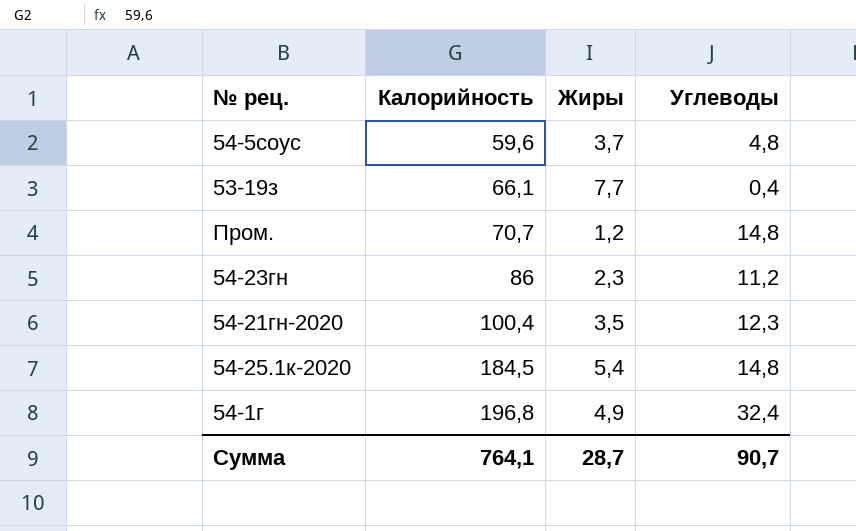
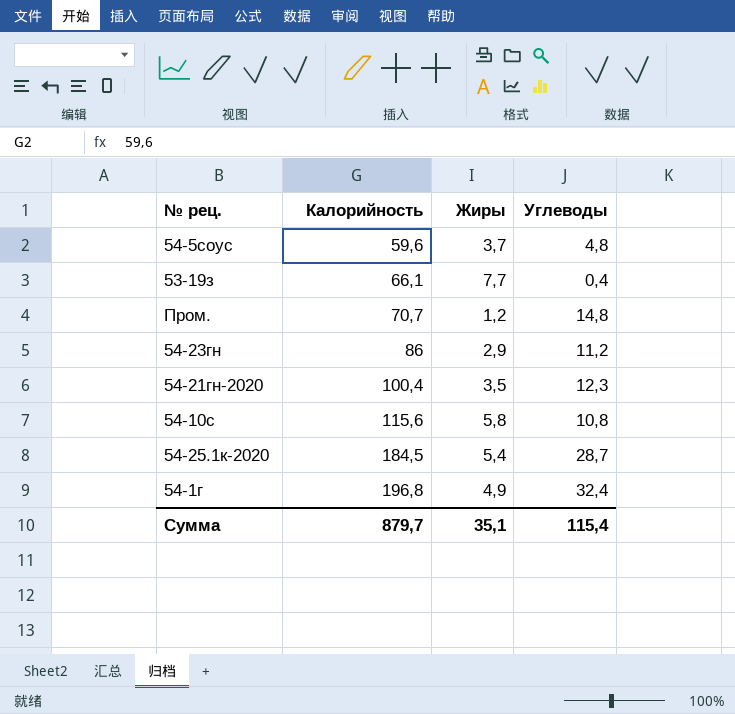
54-23гн | Жиры: 2,3 -> 2,9
row 54-10с: none -> 115,6 | 5,8 | 10,8
54-25.1к-2020 | Углеводы: 14,8 -> 28,7
Сумма | Калорийность: 764,1 -> 879,7
Сумма | Жиры: 28,7 -> 35,1
Сумма | Углеводы: 90,7 -> 115,4

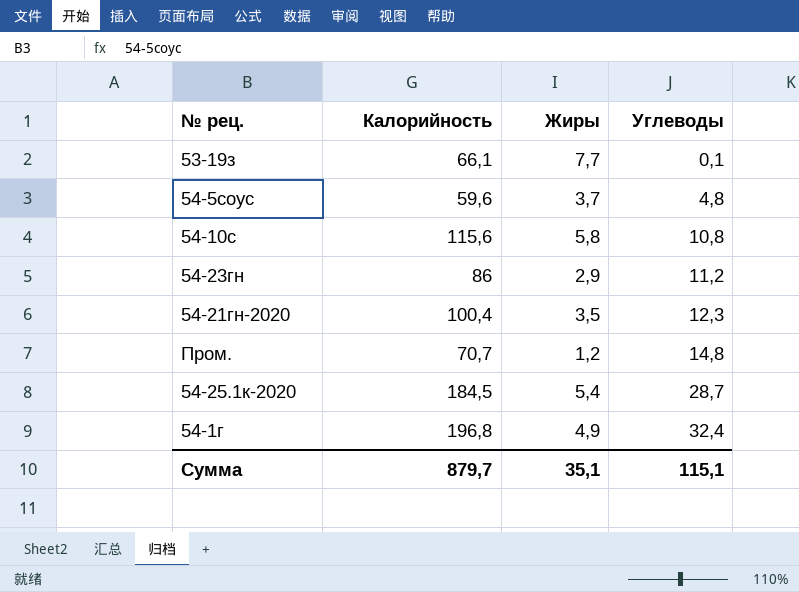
row order: Калорийность ascending -> Углеводы ascending
53-19з | Углеводы: 0,4 -> 0,1
Сумма | Углеводы: 115,4 -> 115,1

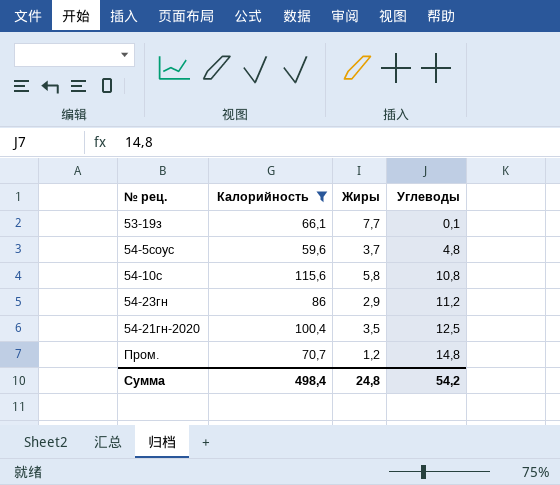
filter: none -> Калорийность <= 115,6
54-21гн-2020 | Углеводы: 12,3 -> 12,5
Сумма | Калорийность: 879,7 -> 498,4
Сумма | Жиры: 35,1 -> 24,8
Сумма | Углеводы: 115,1 -> 54,2

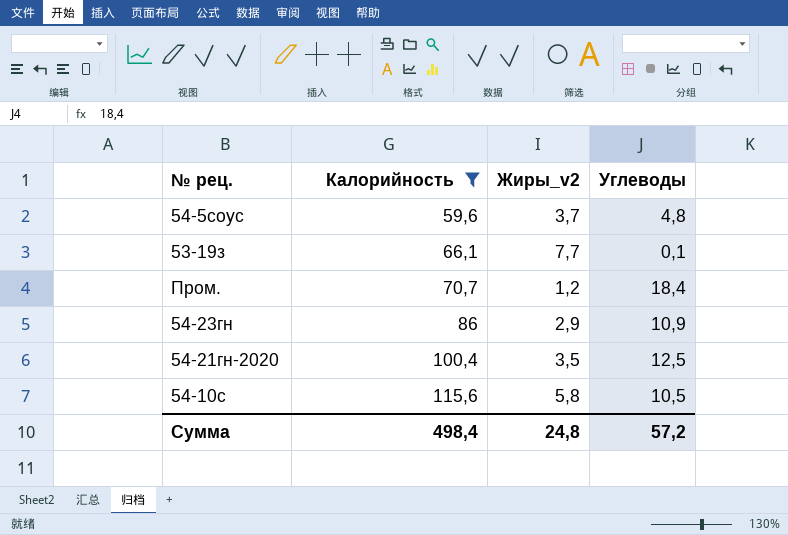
row order: Углеводы ascending -> Калорийность ascending
column name: Жиры -> Жиры_v2
Пром. | Углеводы: 14,8 -> 18,4
54-23гн | Углеводы: 11,2 -> 10,9
54-10с | Углеводы: 10,8 -> 10,5
Сумма | Углеводы: 54,2 -> 57,2

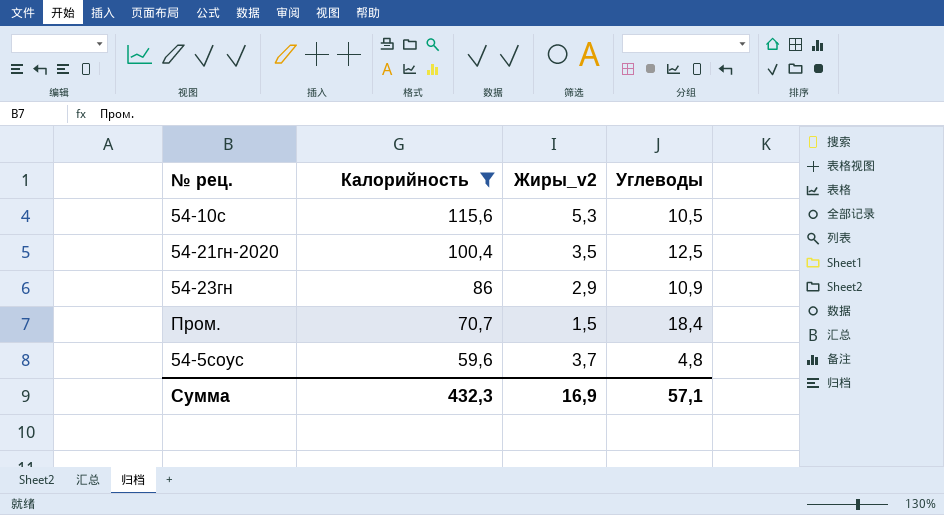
row order: Калорийность ascending -> Калорийность descending
row 53-19з: 66,1 | 7,7 | 0,1 -> none
54-10с | Жиры_v2: 5,8 -> 5,3
Пром. | Жиры_v2: 1,2 -> 1,5
Сумма | Калорийность: 498,4 -> 432,3
Сумма | Жиры_v2: 24,8 -> 16,9
Сумма | Углеводы: 57,2 -> 57,1

